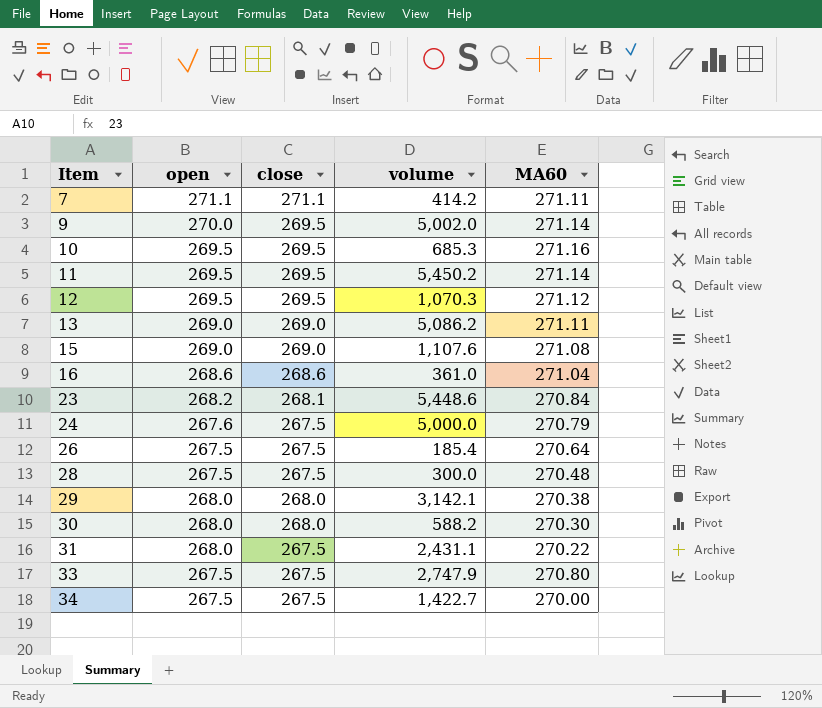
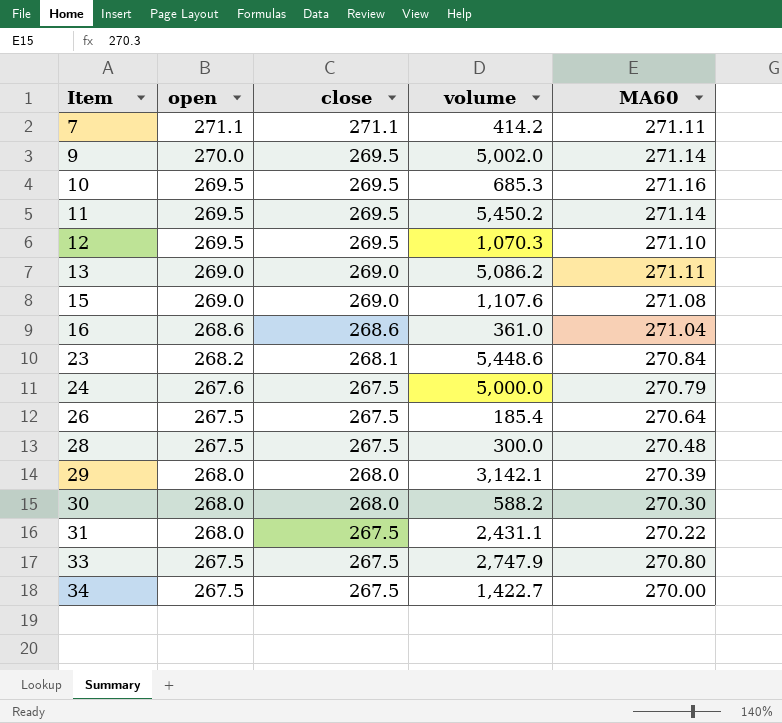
12 | MA60: 271.12 -> 271.10
29 | MA60: 270.38 -> 270.39

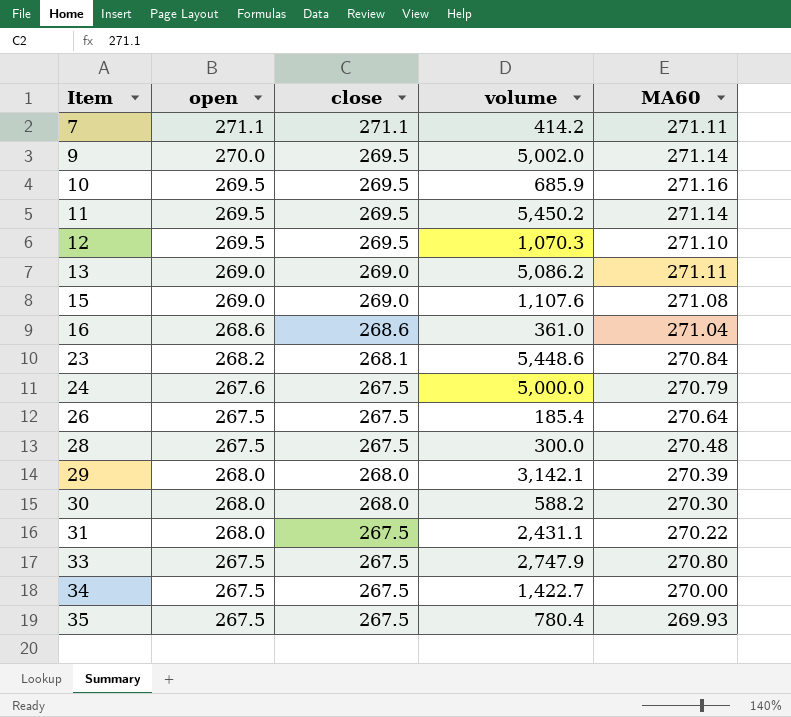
10 | volume: 685.3 -> 685.9
row 35: none -> 267.5 | 267.5 | 780.4 | 269.93

